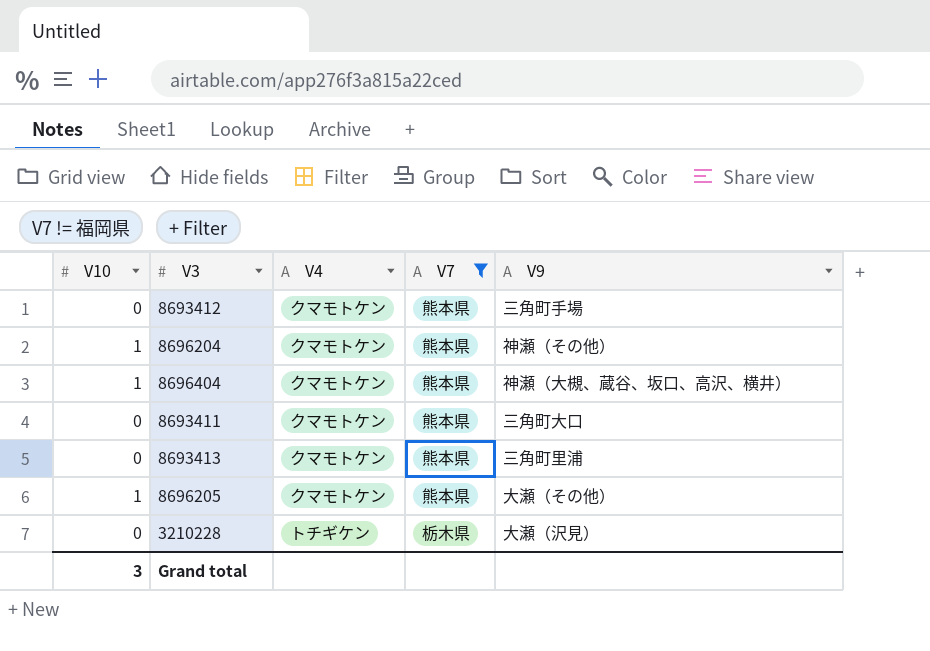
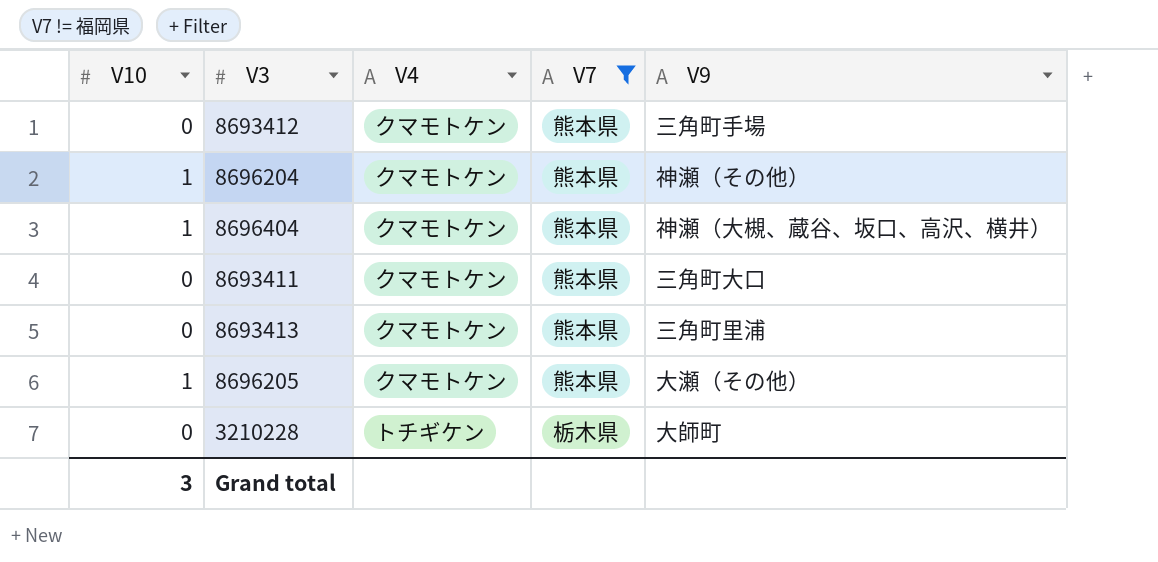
3210228 | V9: 大瀬（沢見） -> 大師町

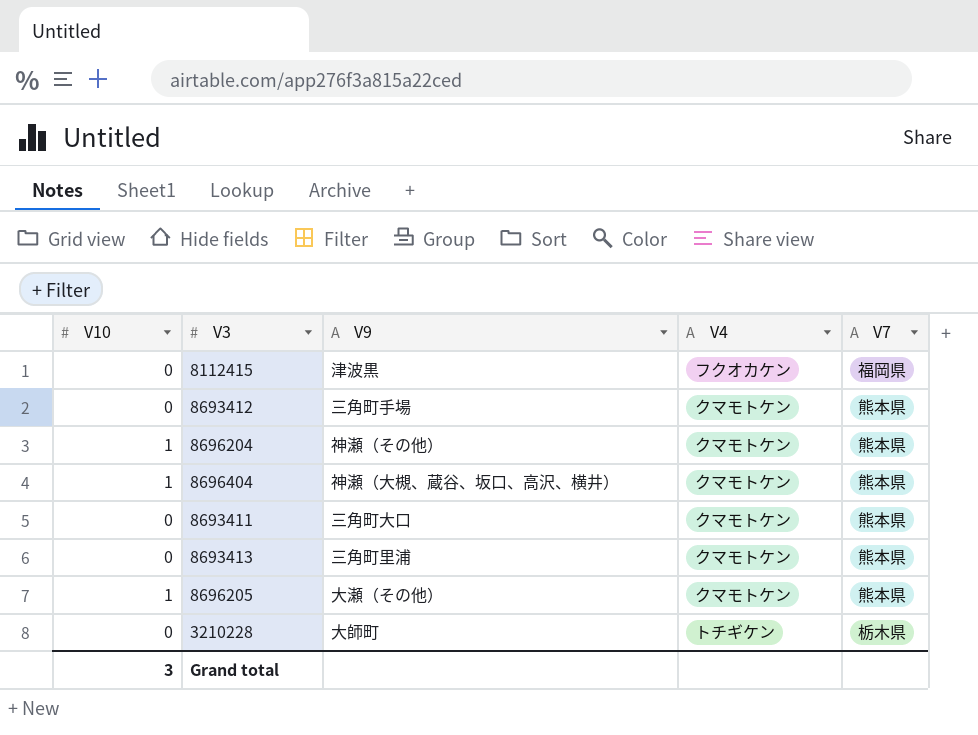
filter: V7 != 福岡県 -> none
column V9 | position: 5 -> 3

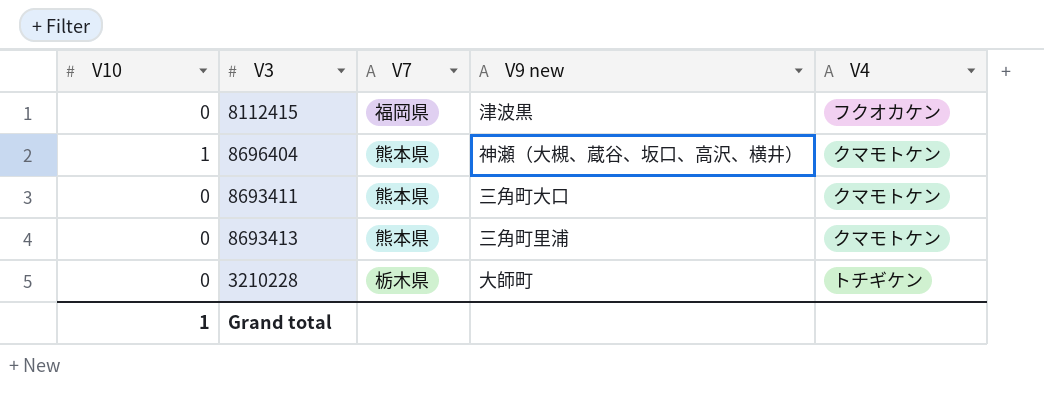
column V7 | position: 5 -> 3
column name: V9 -> V9 new
row 8693412: 0 | 三角町手場 | クマモトケン | 熊本県 -> none
row 8696204: 1 | 神瀬（その他） | クマモトケン | 熊本県 -> none
row 8696205: 1 | 大瀬（その他） | クマモトケン | 熊本県 -> none
Grand total | V10: 3 -> 1

